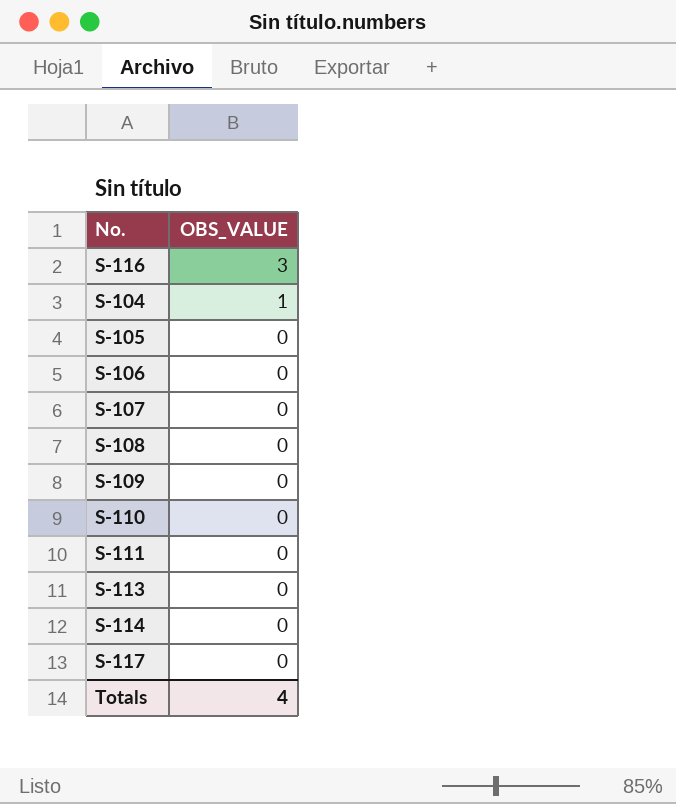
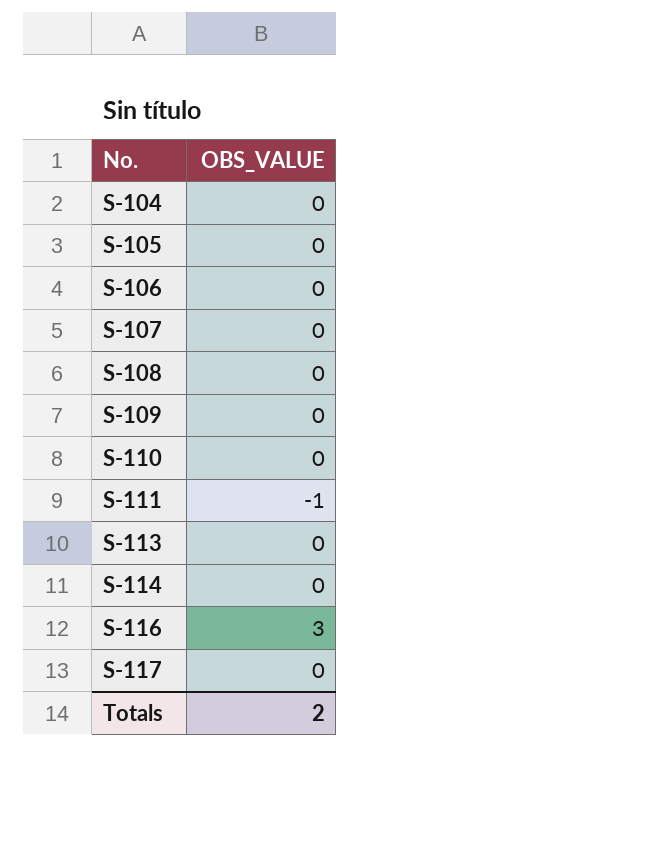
row order: OBS_VALUE descending -> No. ascending
S-104 | OBS_VALUE: 1 -> 0
S-111 | OBS_VALUE: 0 -> -1
Totals | OBS_VALUE: 4 -> 2

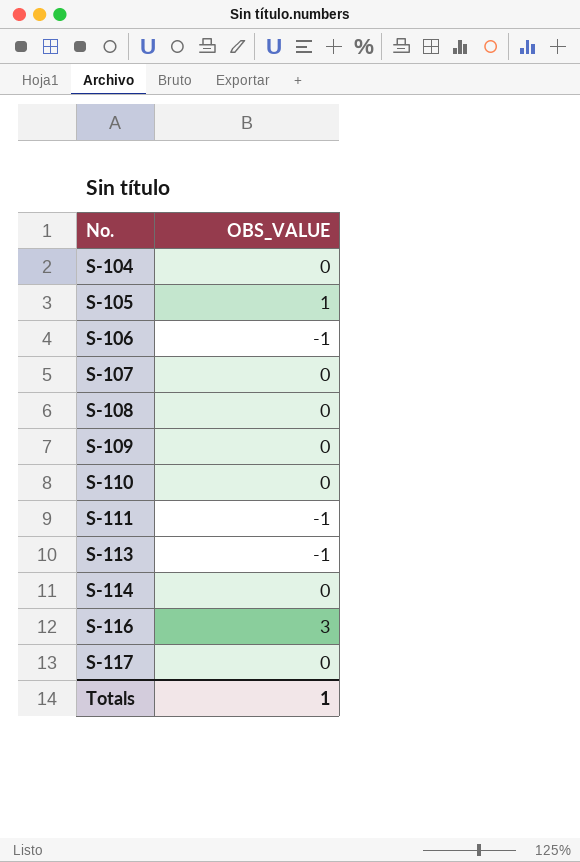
S-105 | OBS_VALUE: 0 -> 1
S-106 | OBS_VALUE: 0 -> -1
S-113 | OBS_VALUE: 0 -> -1
Totals | OBS_VALUE: 2 -> 1

